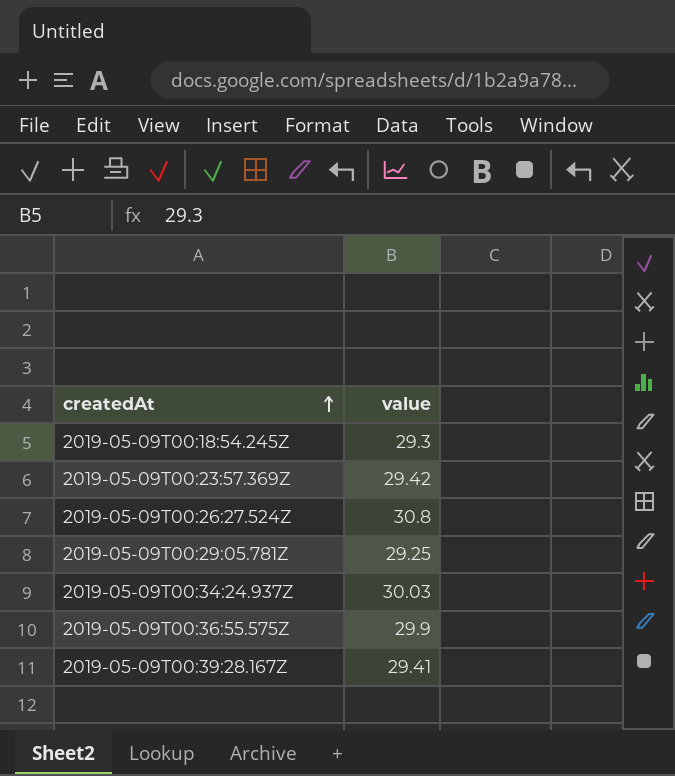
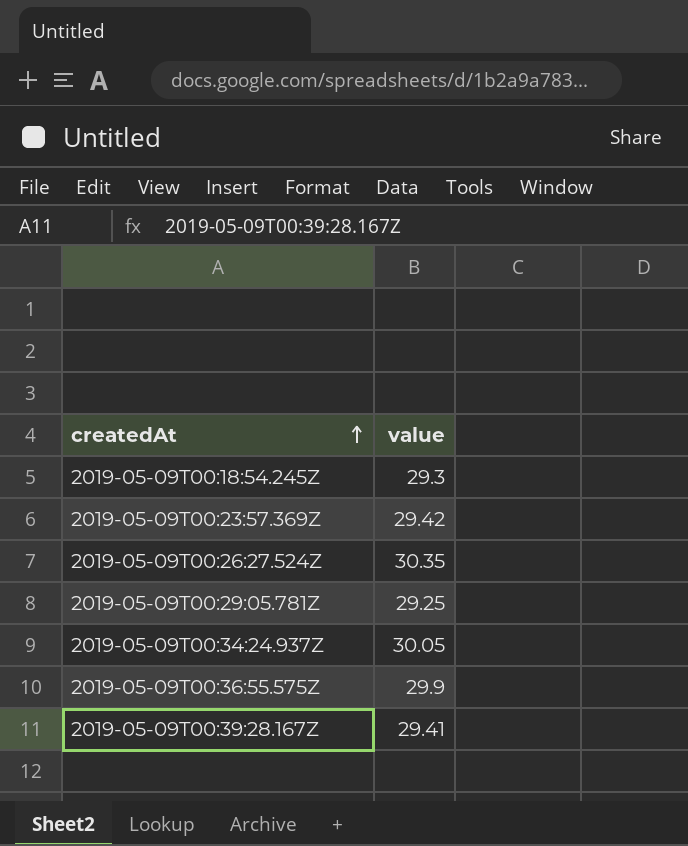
2019-05-09T00:26:27.524Z | value: 30.8 -> 30.35
2019-05-09T00:34:24.937Z | value: 30.03 -> 30.05

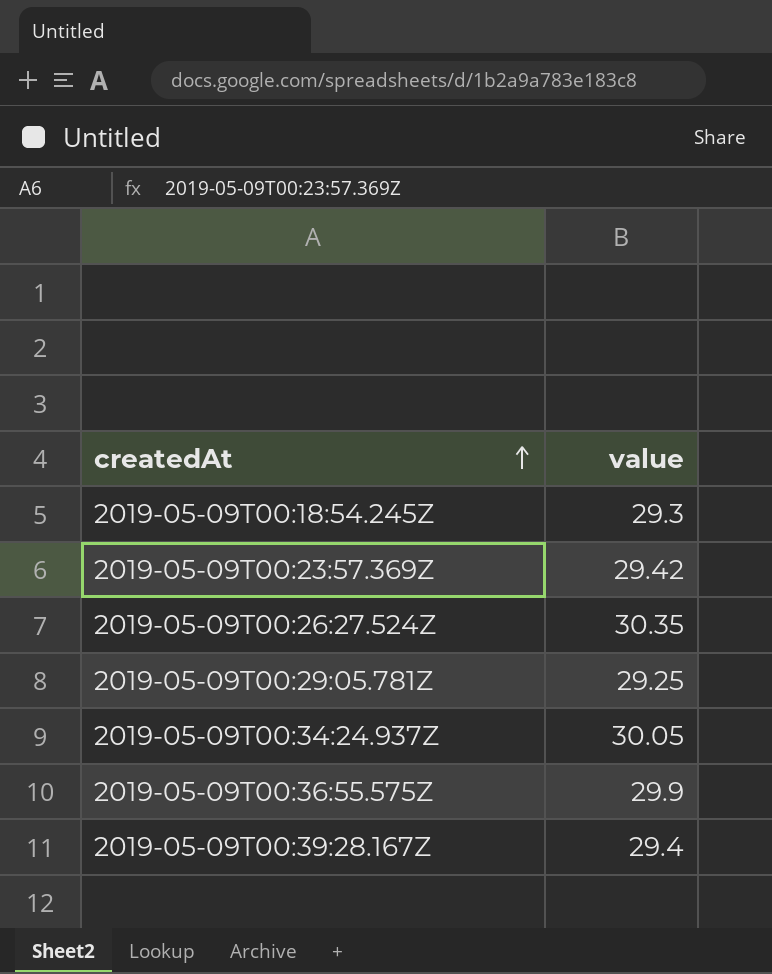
2019-05-09T00:39:28.167Z | value: 29.41 -> 29.4

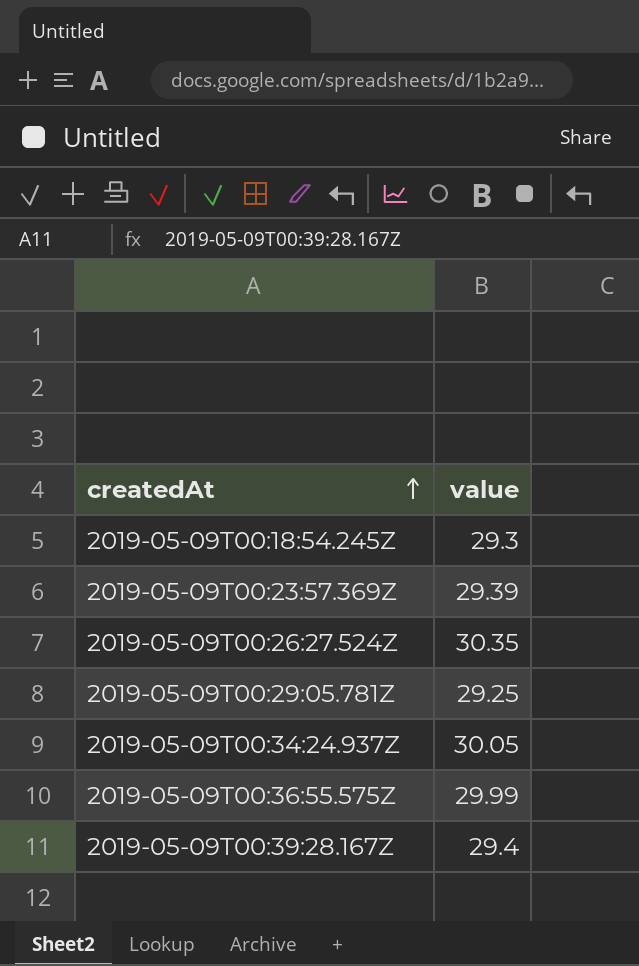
2019-05-09T00:23:57.369Z | value: 29.42 -> 29.39
2019-05-09T00:36:55.575Z | value: 29.9 -> 29.99

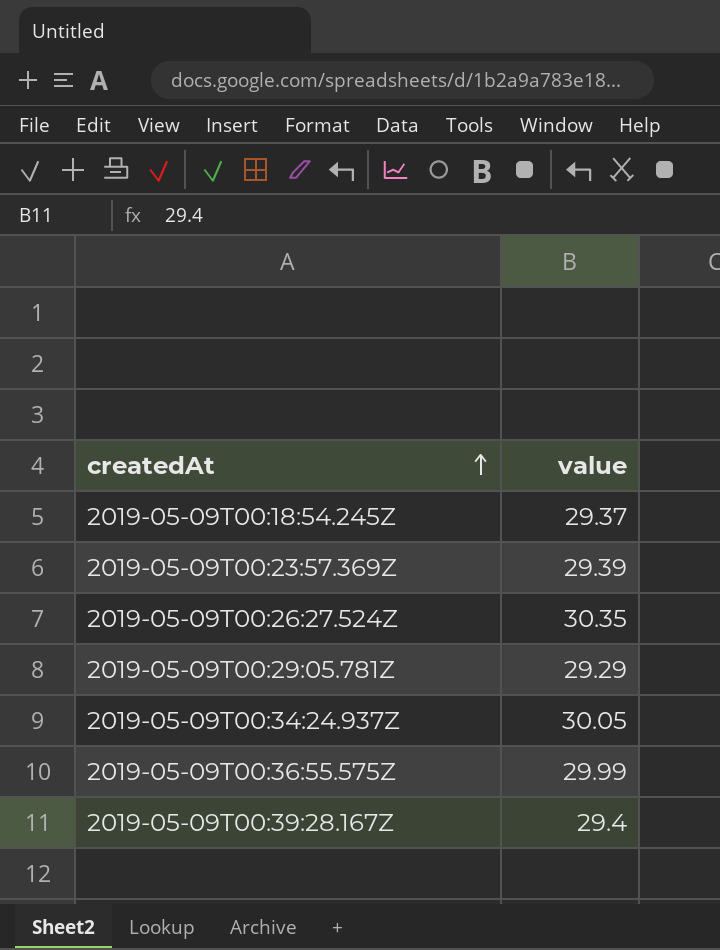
2019-05-09T00:18:54.245Z | value: 29.3 -> 29.37
2019-05-09T00:29:05.781Z | value: 29.25 -> 29.29

